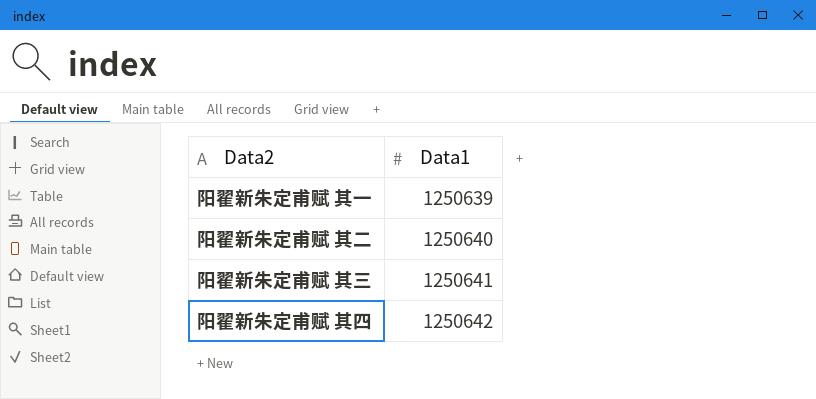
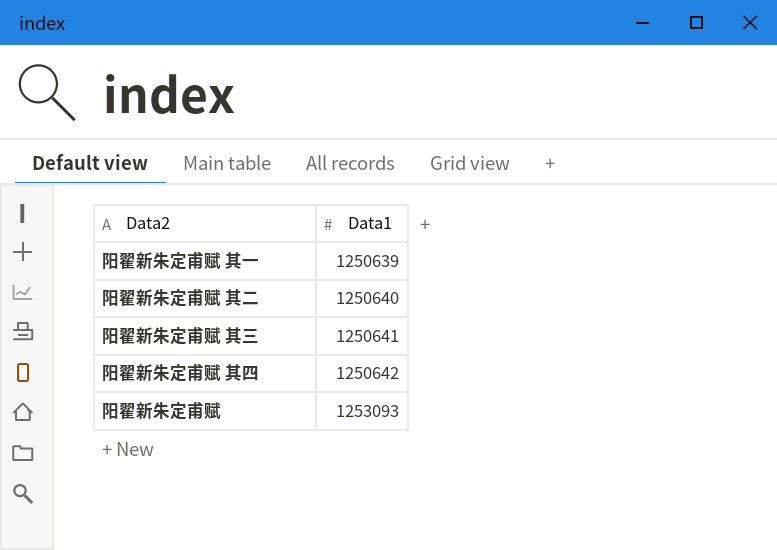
row 阳翟新朱定甫赋: none -> 1253093

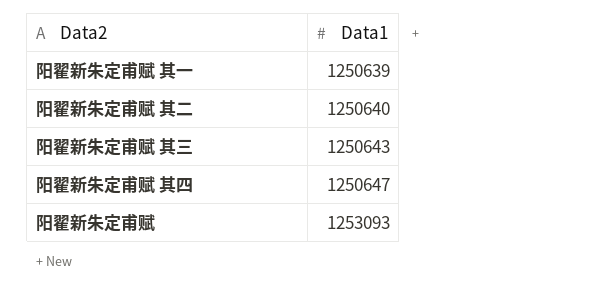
阳翟新朱定甫赋 其三 | Data1: 1250641 -> 1250643
阳翟新朱定甫赋 其四 | Data1: 1250642 -> 1250647

